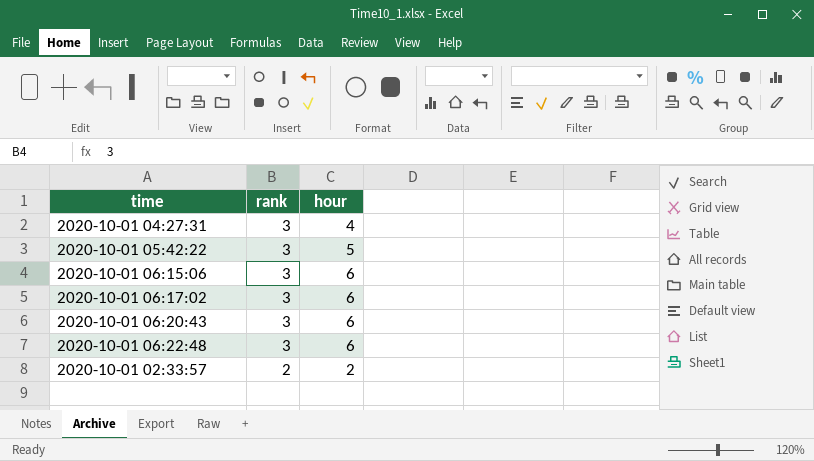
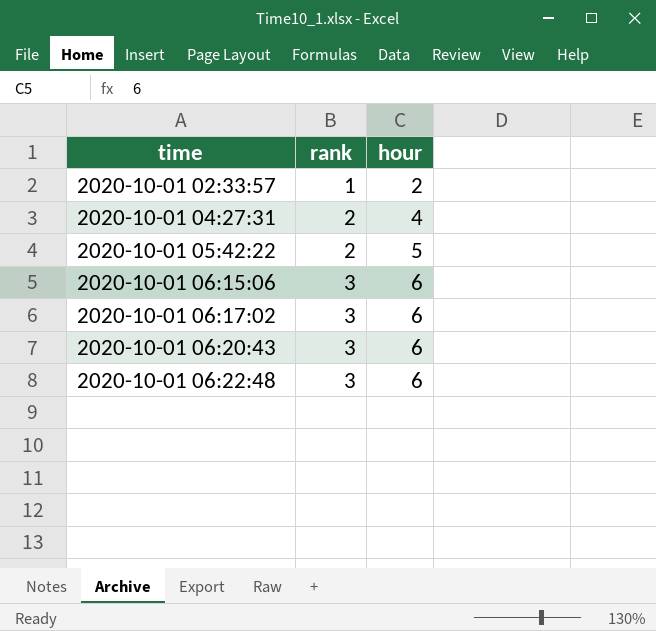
row order: rank descending -> time ascending
2020-10-01 02:33:57 | rank: 2 -> 1
2020-10-01 04:27:31 | rank: 3 -> 2
2020-10-01 05:42:22 | rank: 3 -> 2

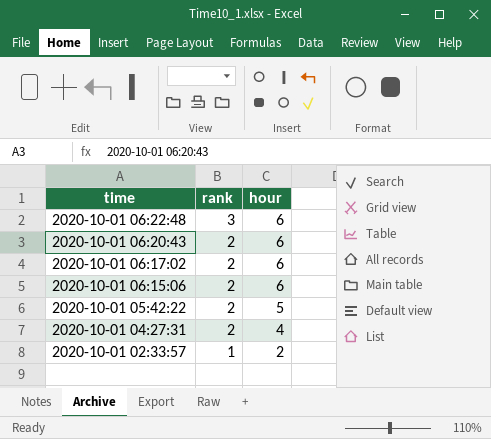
row order: time ascending -> time descending
2020-10-01 06:20:43 | rank: 3 -> 2
2020-10-01 06:17:02 | rank: 3 -> 2
2020-10-01 06:15:06 | rank: 3 -> 2

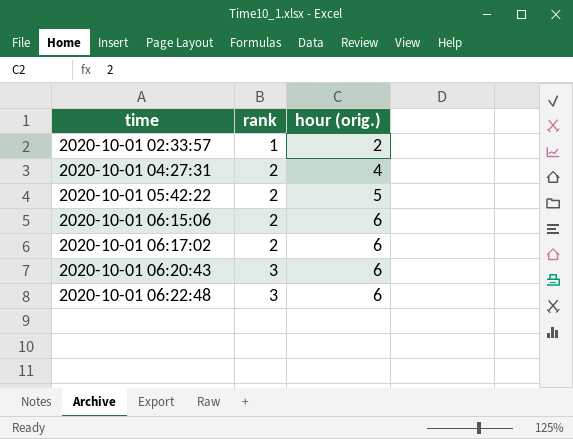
row order: time descending -> time ascending
column name: hour -> hour (orig.)
2020-10-01 06:20:43 | rank: 2 -> 3

